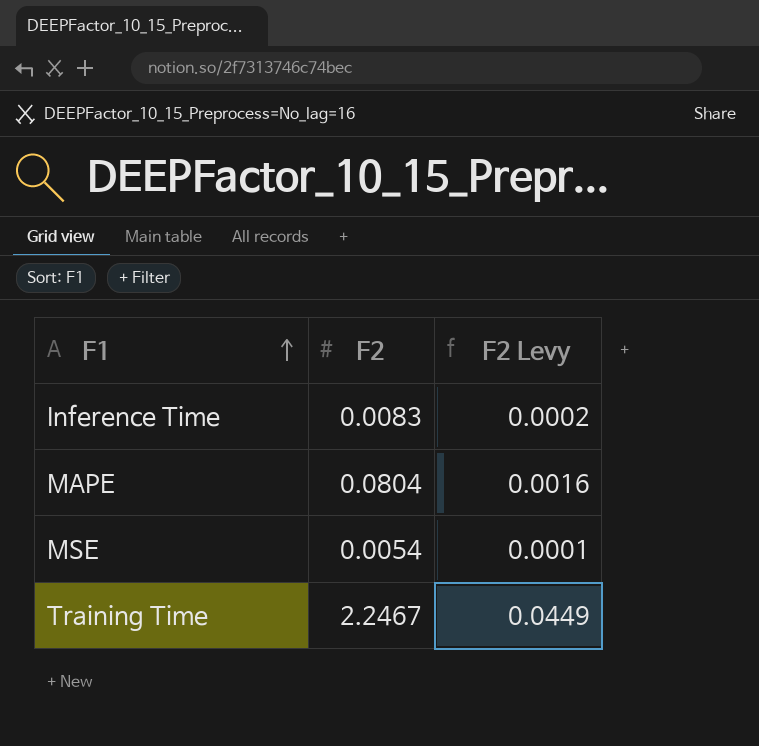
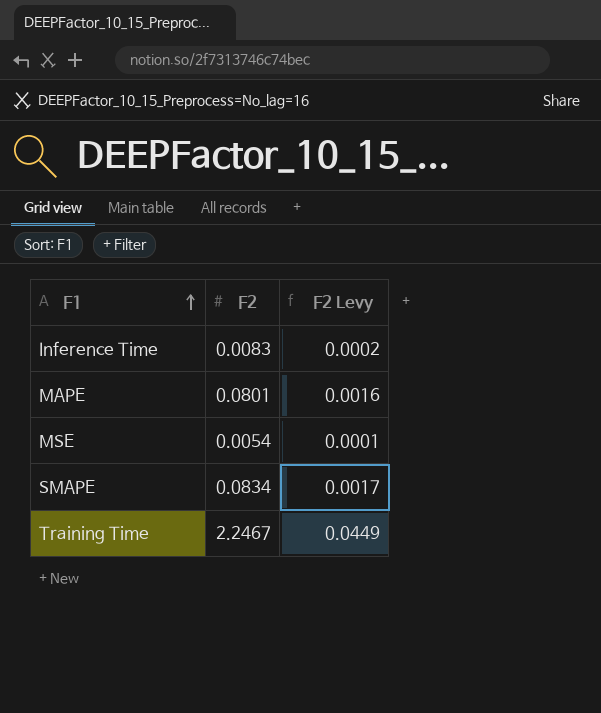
MAPE | F2: 0.0804 -> 0.0801
row SMAPE: none -> 0.0834 | 0.0017

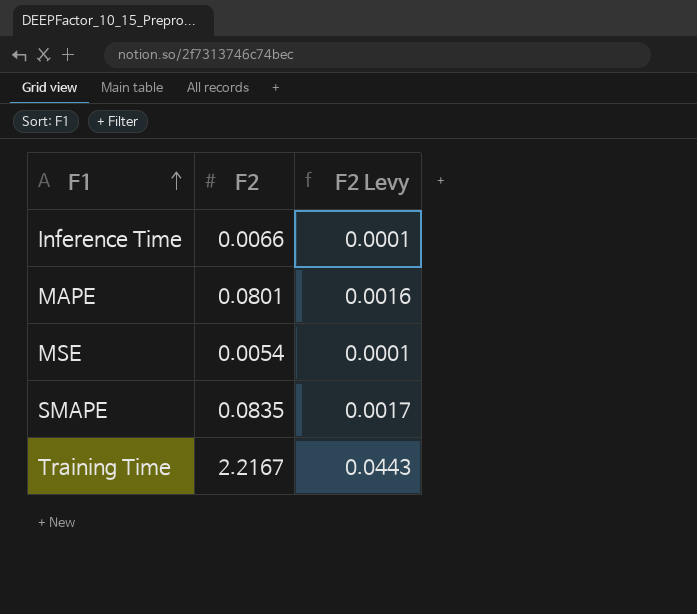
Inference Time | F2: 0.0083 -> 0.0066
Inference Time | F2 Levy: 0.0002 -> 0.0001
SMAPE | F2: 0.0834 -> 0.0835
Training Time | F2: 2.2467 -> 2.2167
Training Time | F2 Levy: 0.0449 -> 0.0443

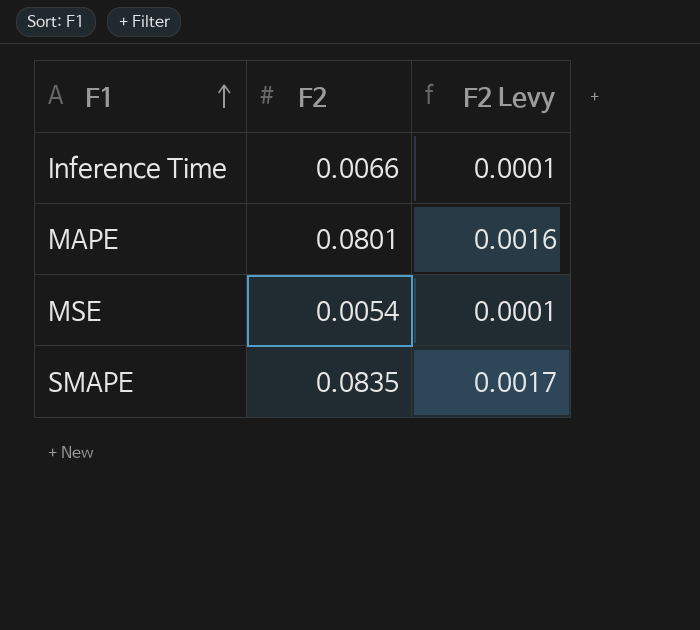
row Training Time: 2.2167 | 0.0443 -> none

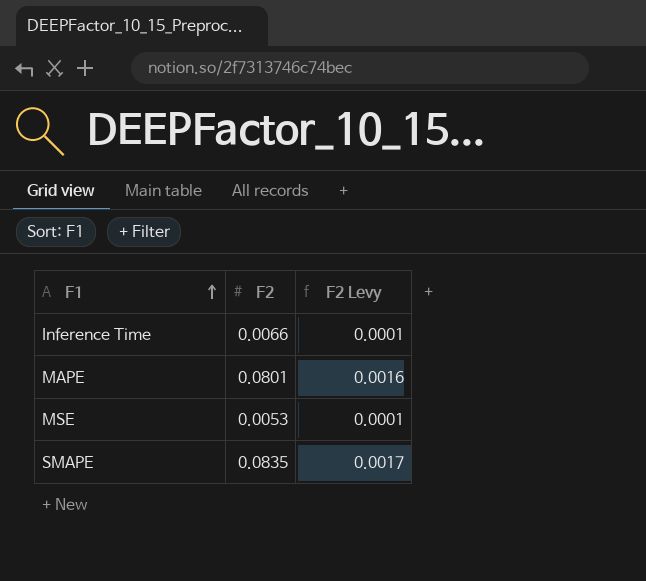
MSE | F2: 0.0054 -> 0.0053

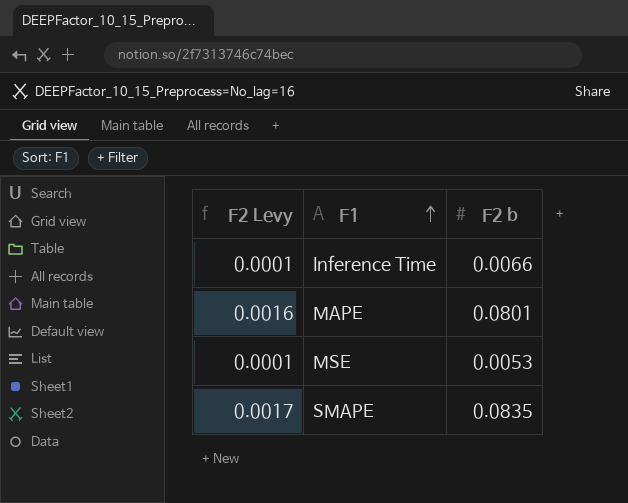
column F2 Levy | position: 3 -> 1
column name: F2 -> F2 b

